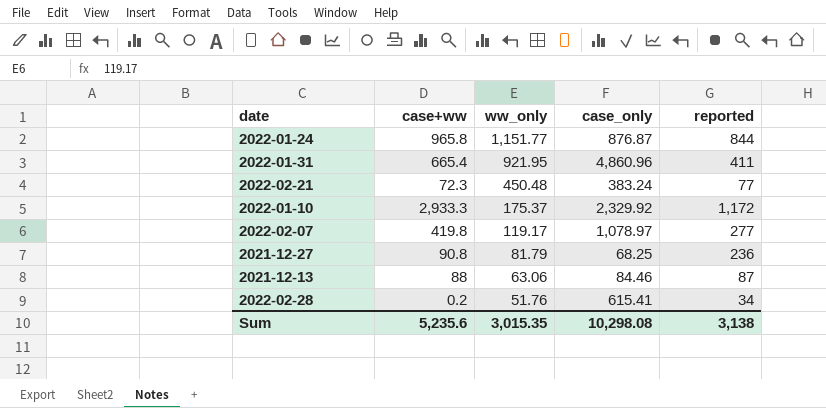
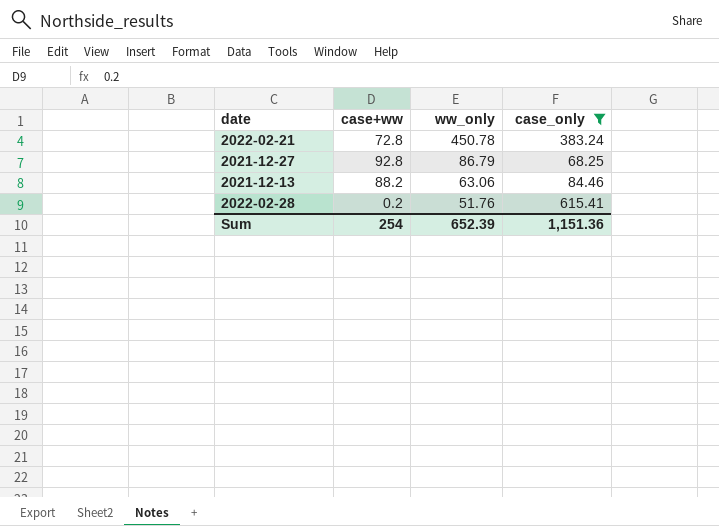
filter: none -> case_only <= 615.41
column reported | position: 5 -> none
2022-02-21 | case+ww: 72.3 -> 72.8
2022-02-21 | ww_only: 450.48 -> 450.78
2021-12-27 | case+ww: 90.8 -> 92.8
2021-12-27 | ww_only: 81.79 -> 86.79
2021-12-13 | case+ww: 88 -> 88.2
Sum | case+ww: 5,235.6 -> 254
Sum | ww_only: 3,015.35 -> 652.39
Sum | case_only: 10,298.08 -> 1,151.36

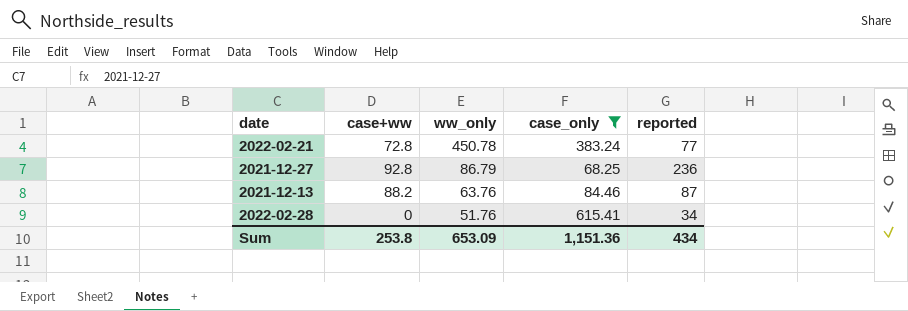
column reported | position: none -> 5
2021-12-13 | ww_only: 63.06 -> 63.76
2022-02-28 | case+ww: 0.2 -> 0
Sum | case+ww: 254 -> 253.8
Sum | ww_only: 652.39 -> 653.09

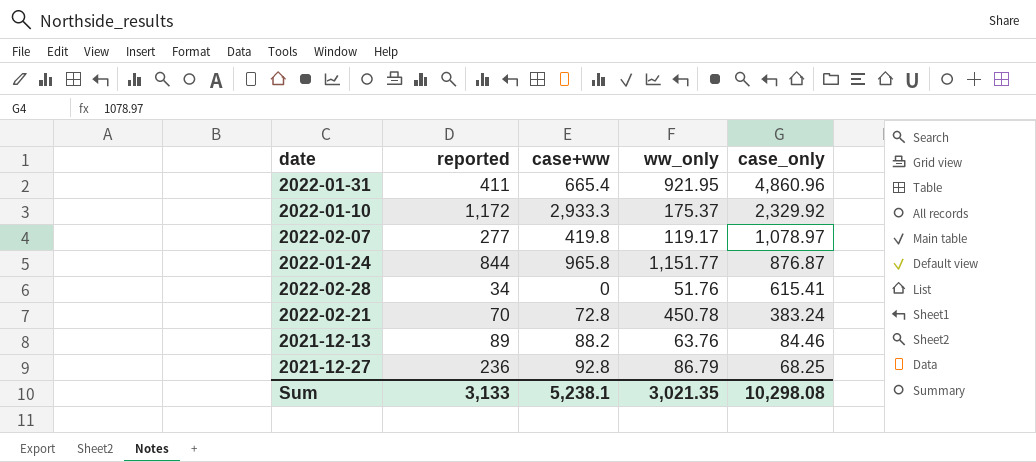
filter: case_only <= 615.41 -> none
row order: ww_only descending -> case_only descending
column reported | position: 5 -> 2
2022-02-21 | reported: 77 -> 70
2021-12-13 | reported: 87 -> 89
Sum | reported: 434 -> 3,133
Sum | case+ww: 253.8 -> 5,238.1
Sum | ww_only: 653.09 -> 3,021.35
Sum | case_only: 1,151.36 -> 10,298.08

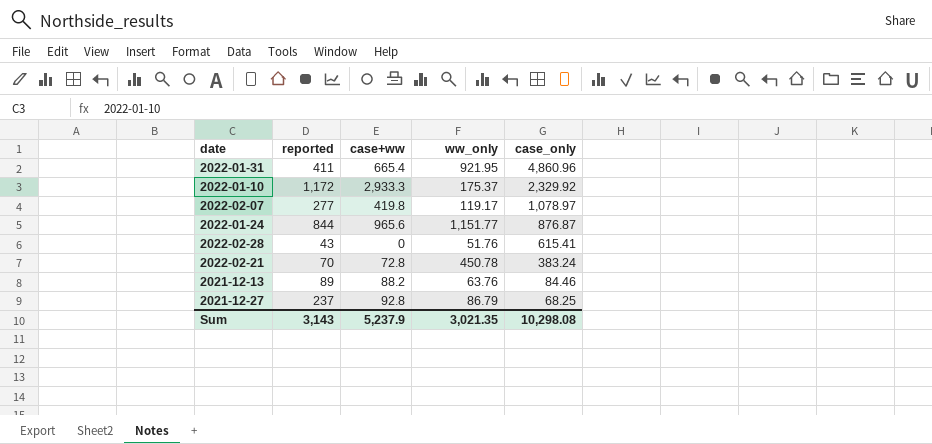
2022-01-24 | case+ww: 965.8 -> 965.6
2022-02-28 | reported: 34 -> 43
2021-12-27 | reported: 236 -> 237
Sum | reported: 3,133 -> 3,143
Sum | case+ww: 5,238.1 -> 5,237.9

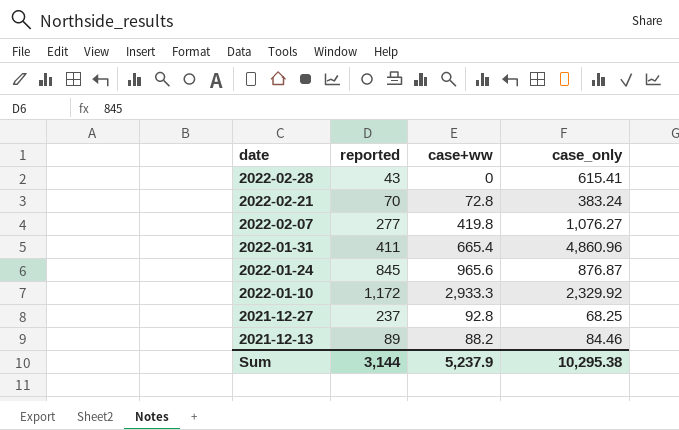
row order: case_only descending -> date descending
column ww_only | position: 4 -> none
2022-02-07 | case_only: 1,078.97 -> 1,076.27
2022-01-24 | reported: 844 -> 845
Sum | reported: 3,143 -> 3,144
Sum | case_only: 10,298.08 -> 10,295.38

